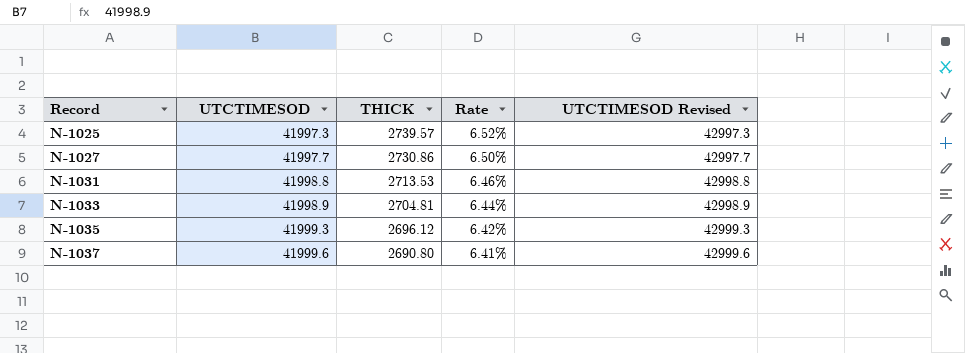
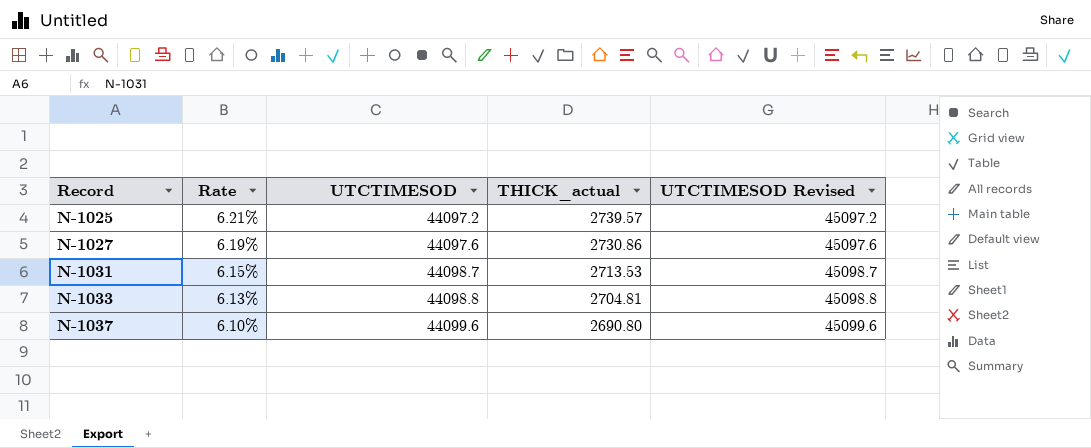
column Rate | position: 4 -> 2
column name: THICK -> THICK_actual
row N-1035: 41999.3 | 2696.12 | 6.42% | 42999.3 -> none
N-1025 | Rate: 6.52% -> 6.21%
N-1025 | UTCTIMESOD: 41997.3 -> 44097.2
N-1025 | UTCTIMESOD Revised: 42997.3 -> 45097.2
N-1027 | Rate: 6.50% -> 6.19%
N-1027 | UTCTIMESOD: 41997.7 -> 44097.6
N-1027 | UTCTIMESOD Revised: 42997.7 -> 45097.6
N-1031 | Rate: 6.46% -> 6.15%
N-1031 | UTCTIMESOD: 41998.8 -> 44098.7
N-1031 | UTCTIMESOD Revised: 42998.8 -> 45098.7
N-1033 | Rate: 6.44% -> 6.13%
N-1033 | UTCTIMESOD: 41998.9 -> 44098.8
N-1033 | UTCTIMESOD Revised: 42998.9 -> 45098.8
N-1037 | Rate: 6.41% -> 6.10%
N-1037 | UTCTIMESOD: 41999.6 -> 44099.6
N-1037 | UTCTIMESOD Revised: 42999.6 -> 45099.6

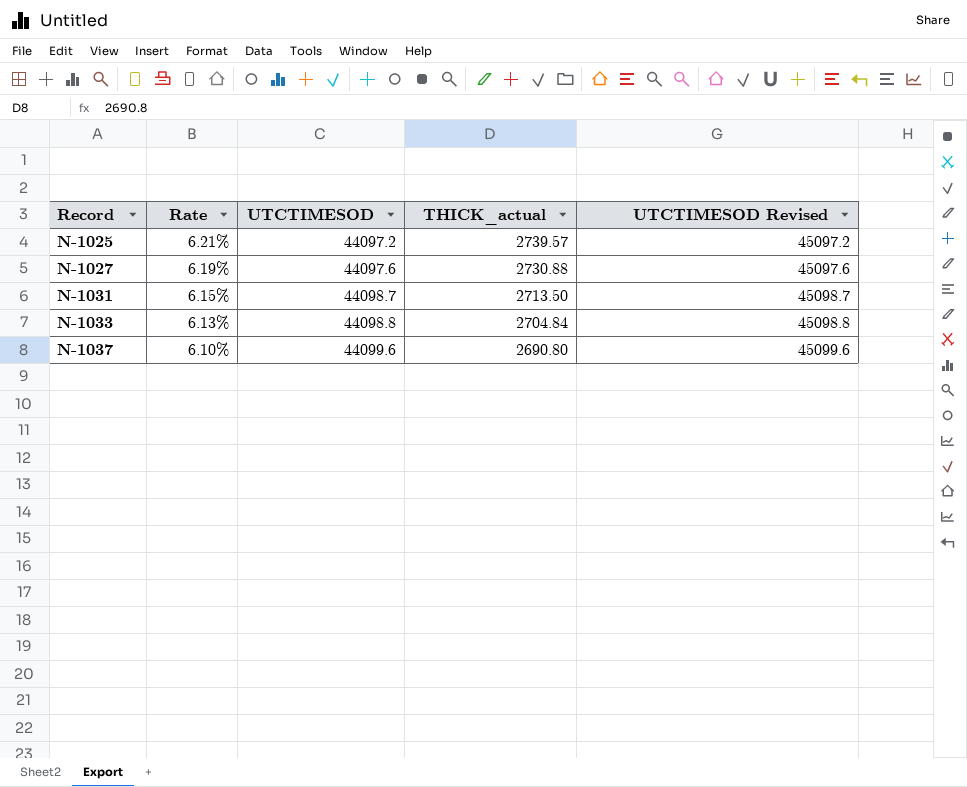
N-1027 | THICK_actual: 2730.86 -> 2730.88
N-1031 | THICK_actual: 2713.53 -> 2713.50
N-1033 | THICK_actual: 2704.81 -> 2704.84

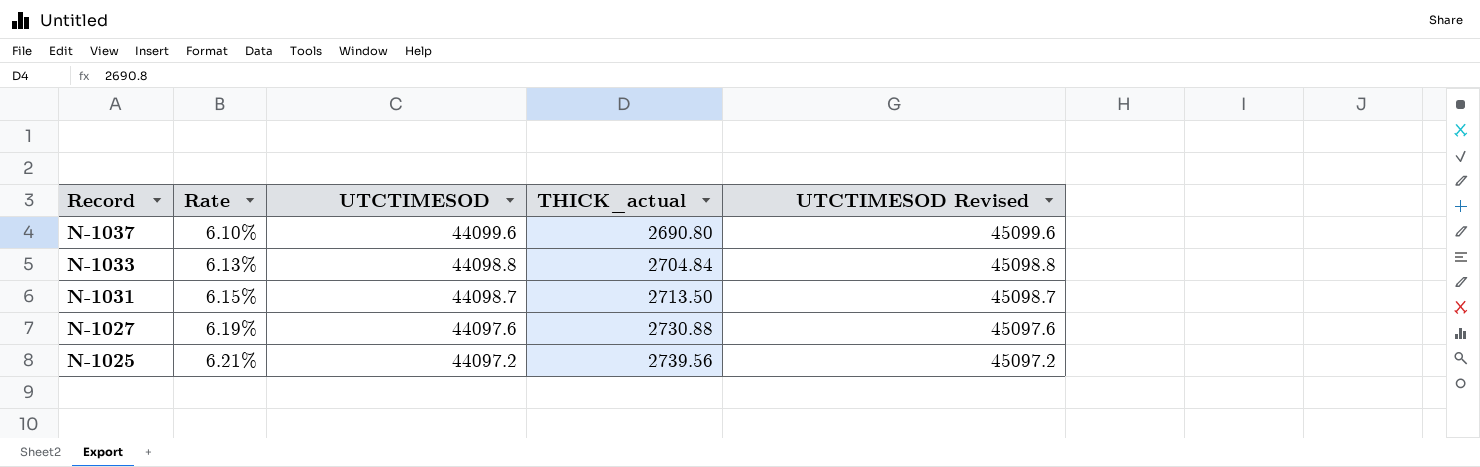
row order: Record ascending -> Record descending
N-1025 | THICK_actual: 2739.57 -> 2739.56

